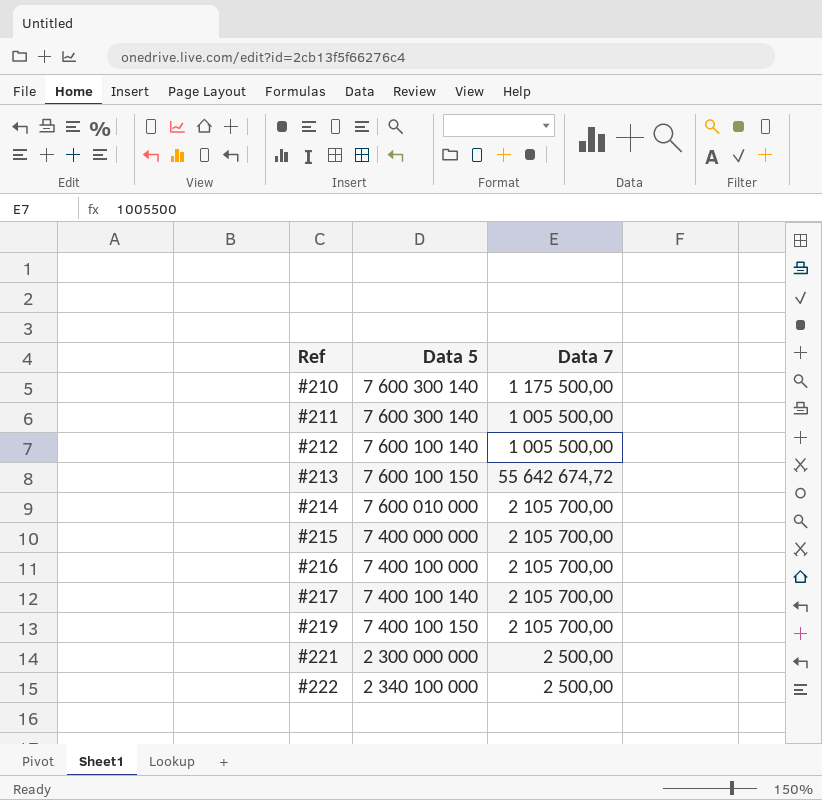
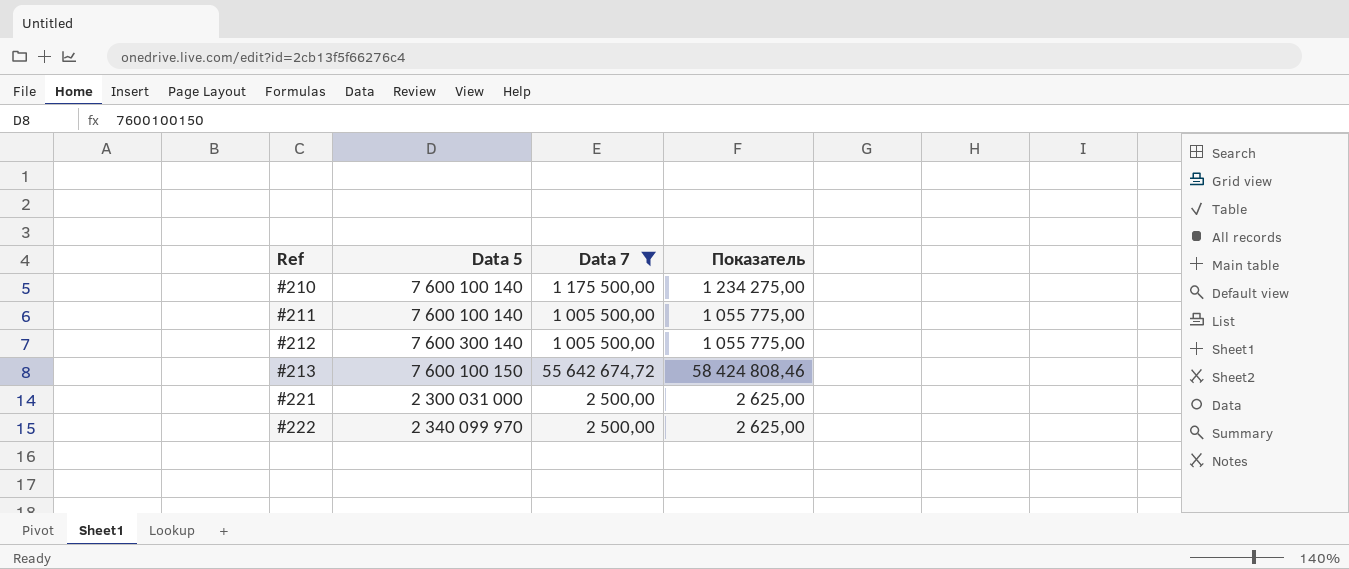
filter: none -> Data 7 != 2 105 700,00
column Показатель | formula: none -> [Data 7] * 1,05
#210 | Data 5: 7 600 300 140 -> 7 600 100 140
#211 | Data 5: 7 600 300 140 -> 7 600 100 140
#212 | Data 5: 7 600 100 140 -> 7 600 300 140
#221 | Data 5: 2 300 000 000 -> 2 300 031 000
#222 | Data 5: 2 340 100 000 -> 2 340 099 970

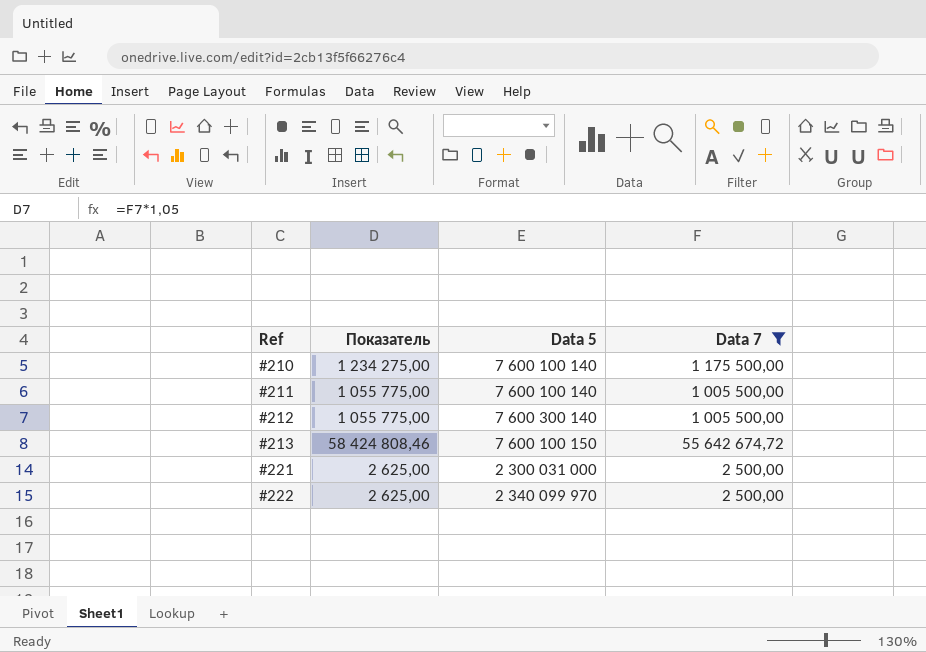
column Показатель | position: 4 -> 2

